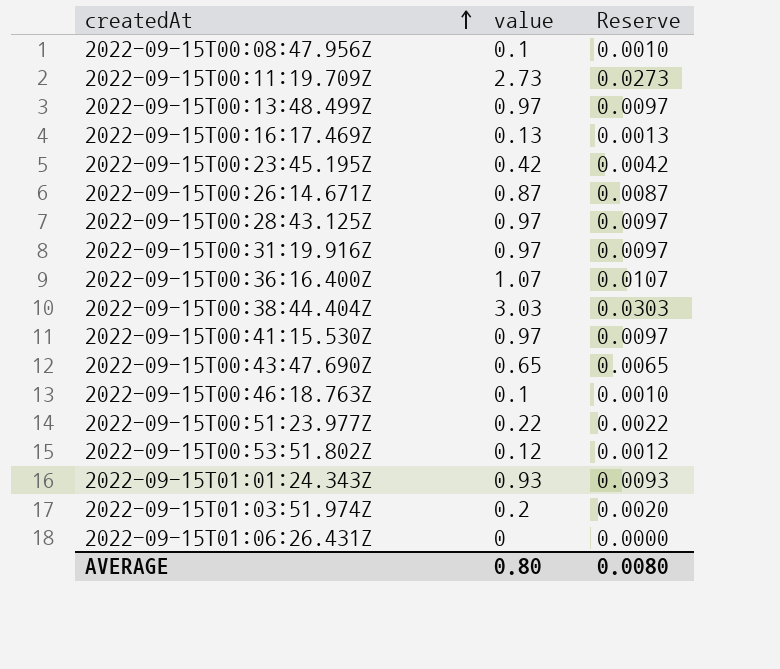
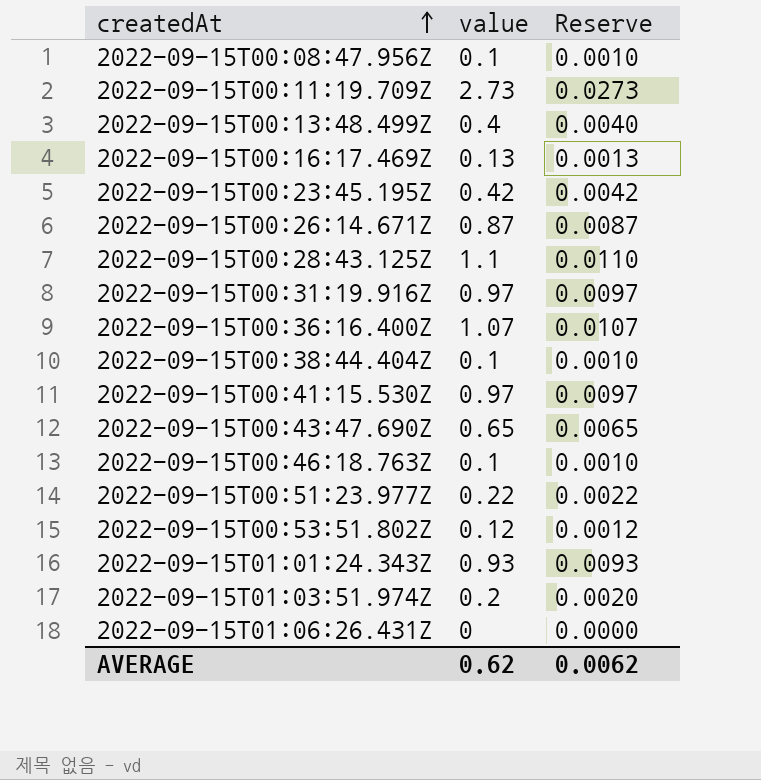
2022-09-15T00:13:48.499Z | value: 0.97 -> 0.4
2022-09-15T00:13:48.499Z | Reserve: 0.0097 -> 0.0040
2022-09-15T00:28:43.125Z | value: 0.97 -> 1.1
2022-09-15T00:28:43.125Z | Reserve: 0.0097 -> 0.0110
2022-09-15T00:38:44.404Z | value: 3.03 -> 0.1
2022-09-15T00:38:44.404Z | Reserve: 0.0303 -> 0.0010
AVERAGE | value: 0.80 -> 0.62
AVERAGE | Reserve: 0.0080 -> 0.0062

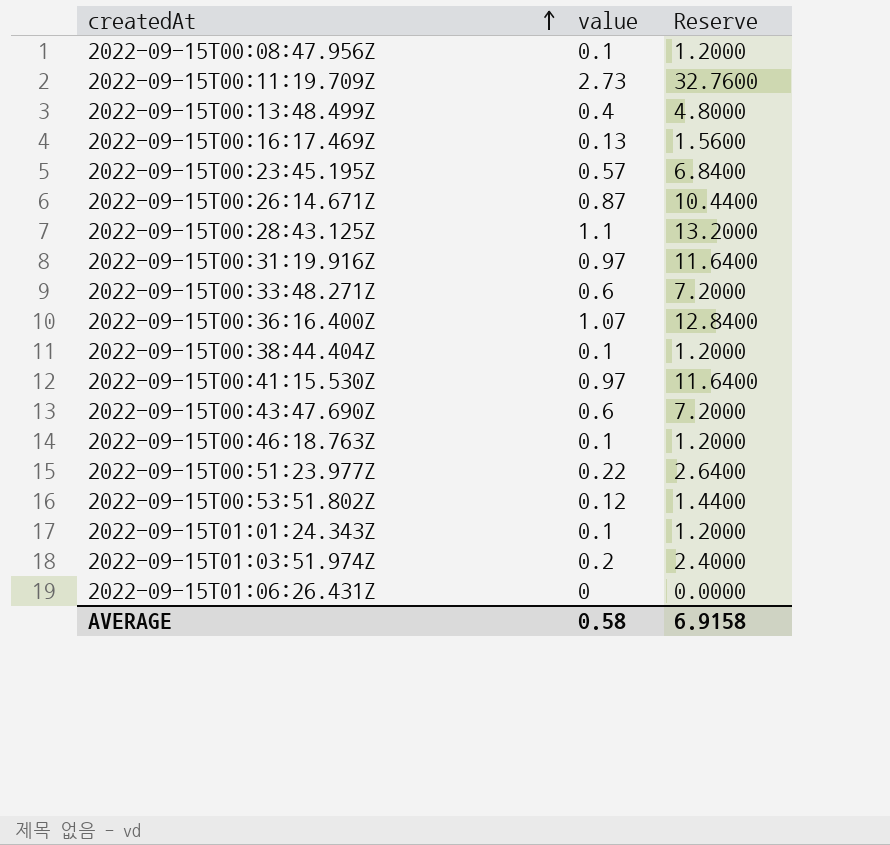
column Reserve | formula: [value] * 0.01 -> [value] * 12
2022-09-15T00:23:45.195Z | value: 0.42 -> 0.57
row 2022-09-15T00:33:48.271Z: none -> 0.6 | 7.2000
2022-09-15T00:43:47.690Z | value: 0.65 -> 0.6
2022-09-15T01:01:24.343Z | value: 0.93 -> 0.1
AVERAGE | value: 0.62 -> 0.58
AVERAGE | Reserve: 0.0062 -> 6.9158

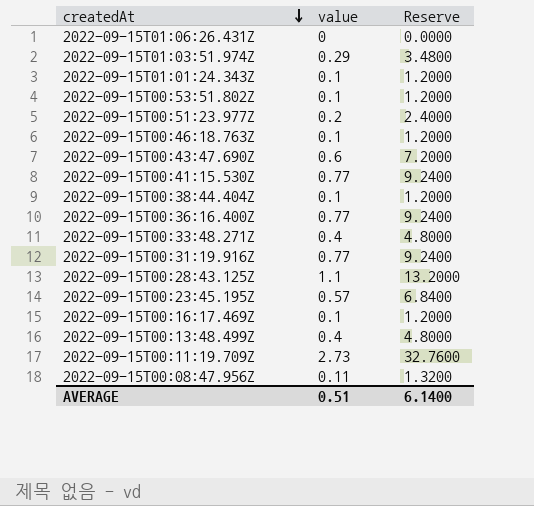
row order: createdAt ascending -> createdAt descending
row 2022-09-15T00:26:14.671Z: 0.87 | 10.4400 -> none
2022-09-15T01:03:51.974Z | value: 0.2 -> 0.29
2022-09-15T01:03:51.974Z | Reserve: 2.4000 -> 3.4800
2022-09-15T00:53:51.802Z | value: 0.12 -> 0.1
2022-09-15T00:53:51.802Z | Reserve: 1.4400 -> 1.2000
2022-09-15T00:51:23.977Z | value: 0.22 -> 0.2
2022-09-15T00:51:23.977Z | Reserve: 2.6400 -> 2.4000
2022-09-15T00:41:15.530Z | value: 0.97 -> 0.77
2022-09-15T00:41:15.530Z | Reserve: 11.6400 -> 9.2400
2022-09-15T00:36:16.400Z | value: 1.07 -> 0.77
2022-09-15T00:36:16.400Z | Reserve: 12.8400 -> 9.2400
2022-09-15T00:33:48.271Z | value: 0.6 -> 0.4
2022-09-15T00:33:48.271Z | Reserve: 7.2000 -> 4.8000
2022-09-15T00:31:19.916Z | value: 0.97 -> 0.77
2022-09-15T00:31:19.916Z | Reserve: 11.6400 -> 9.2400
2022-09-15T00:16:17.469Z | value: 0.13 -> 0.1
2022-09-15T00:16:17.469Z | Reserve: 1.5600 -> 1.2000
2022-09-15T00:08:47.956Z | value: 0.1 -> 0.11
2022-09-15T00:08:47.956Z | Reserve: 1.2000 -> 1.3200
AVERAGE | value: 0.58 -> 0.51
AVERAGE | Reserve: 6.9158 -> 6.1400

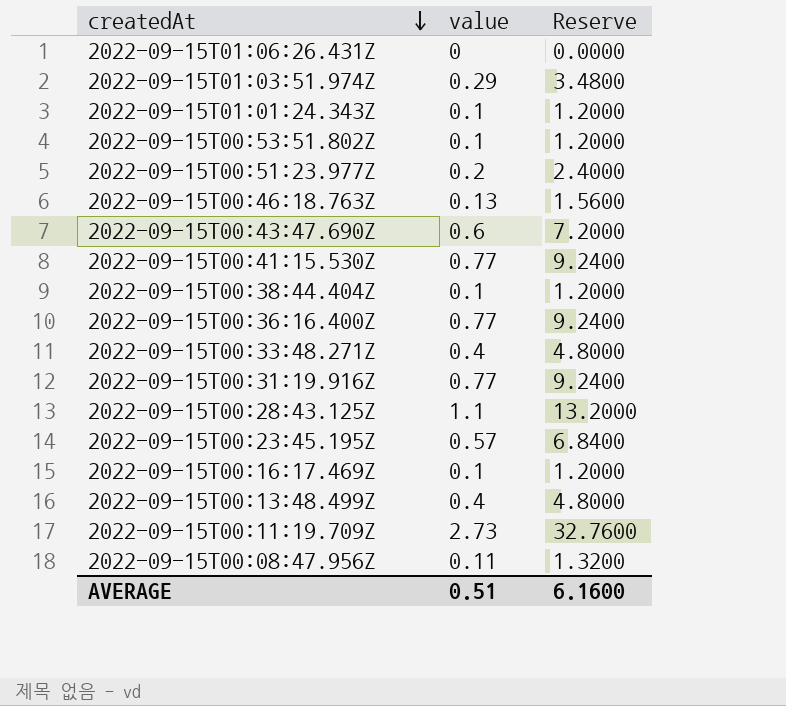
2022-09-15T00:46:18.763Z | value: 0.1 -> 0.13
2022-09-15T00:46:18.763Z | Reserve: 1.2000 -> 1.5600
AVERAGE | Reserve: 6.1400 -> 6.1600

